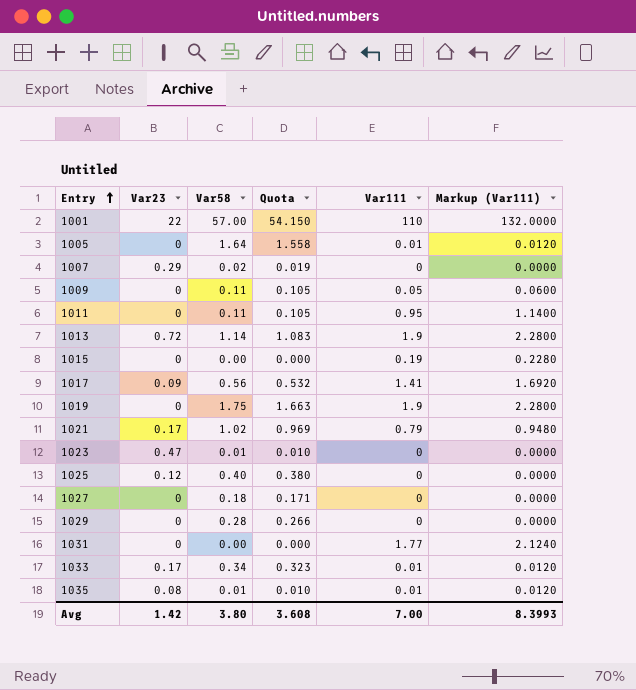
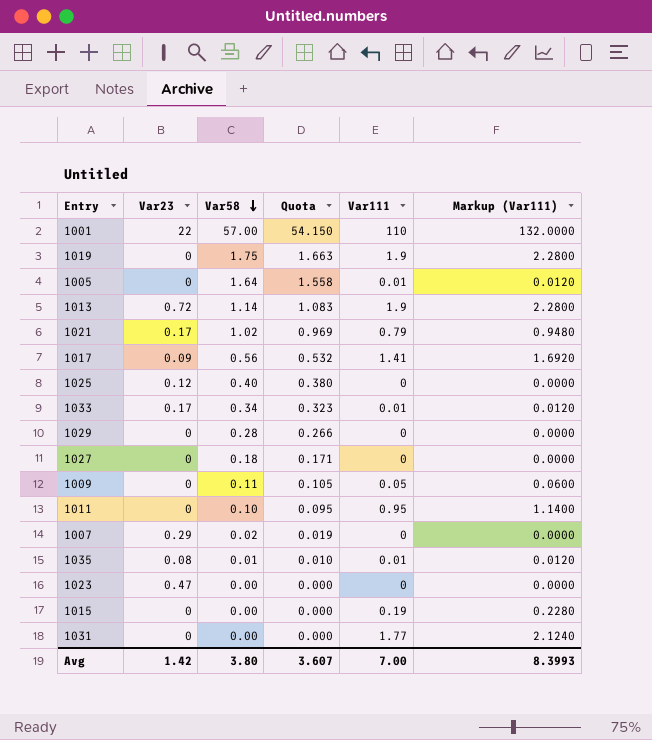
row order: Entry ascending -> Var58 descending
1011 | Var58: 0.11 -> 0.10
1011 | Quota: 0.105 -> 0.095
1023 | Var58: 0.01 -> 0.00
1023 | Quota: 0.010 -> 0.000
Avg | Quota: 3.608 -> 3.607

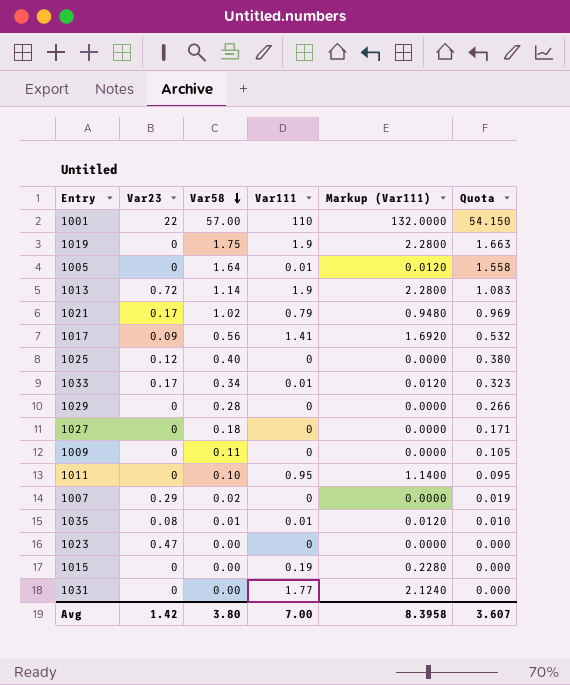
column Quota | position: 4 -> 6
1009 | Var111: 0.05 -> 0
1009 | Markup (Var111): 0.0600 -> 0.0000
Avg | Markup (Var111): 8.3993 -> 8.3958

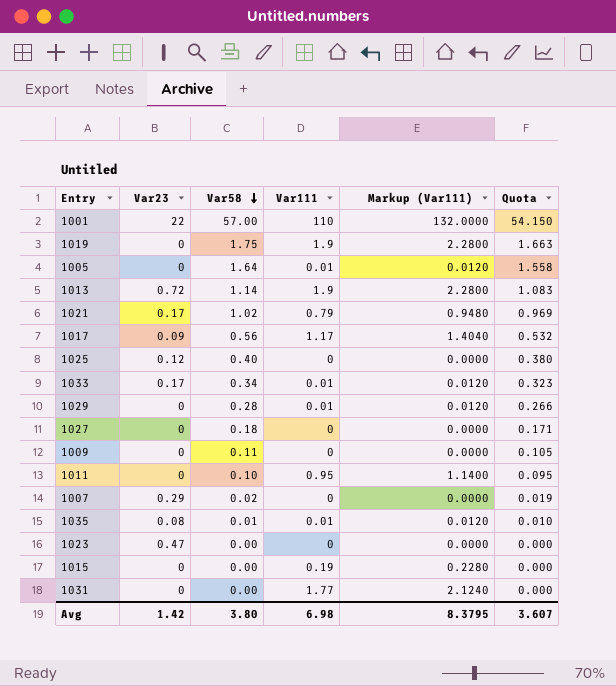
1017 | Var111: 1.41 -> 1.17
1017 | Markup (Var111): 1.6920 -> 1.4040
1029 | Var111: 0 -> 0.01
1029 | Markup (Var111): 0.0000 -> 0.0120
Avg | Var111: 7.00 -> 6.98
Avg | Markup (Var111): 8.3958 -> 8.3795

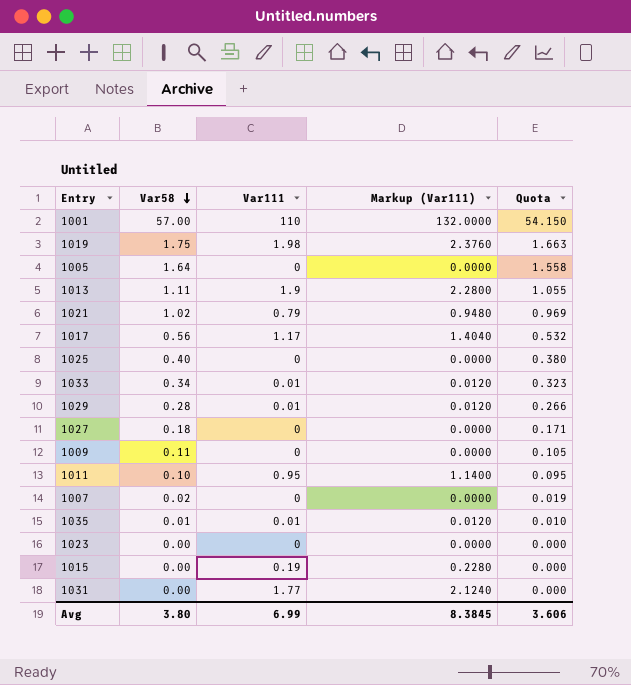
column Var23 | position: 2 -> none
1019 | Var111: 1.9 -> 1.98
1019 | Markup (Var111): 2.2800 -> 2.3760
1005 | Var111: 0.01 -> 0
1005 | Markup (Var111): 0.0120 -> 0.0000
1013 | Var58: 1.14 -> 1.11
1013 | Quota: 1.083 -> 1.055
Avg | Var111: 6.98 -> 6.99
Avg | Markup (Var111): 8.3795 -> 8.3845
Avg | Quota: 3.607 -> 3.606

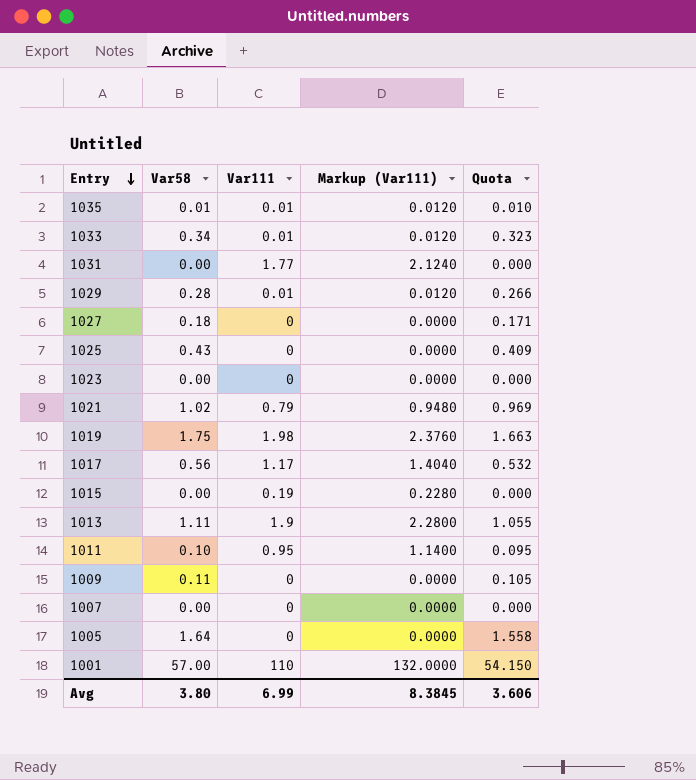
row order: Var58 descending -> Entry descending
1025 | Var58: 0.40 -> 0.43
1025 | Quota: 0.380 -> 0.409
1007 | Var58: 0.02 -> 0.00
1007 | Quota: 0.019 -> 0.000

